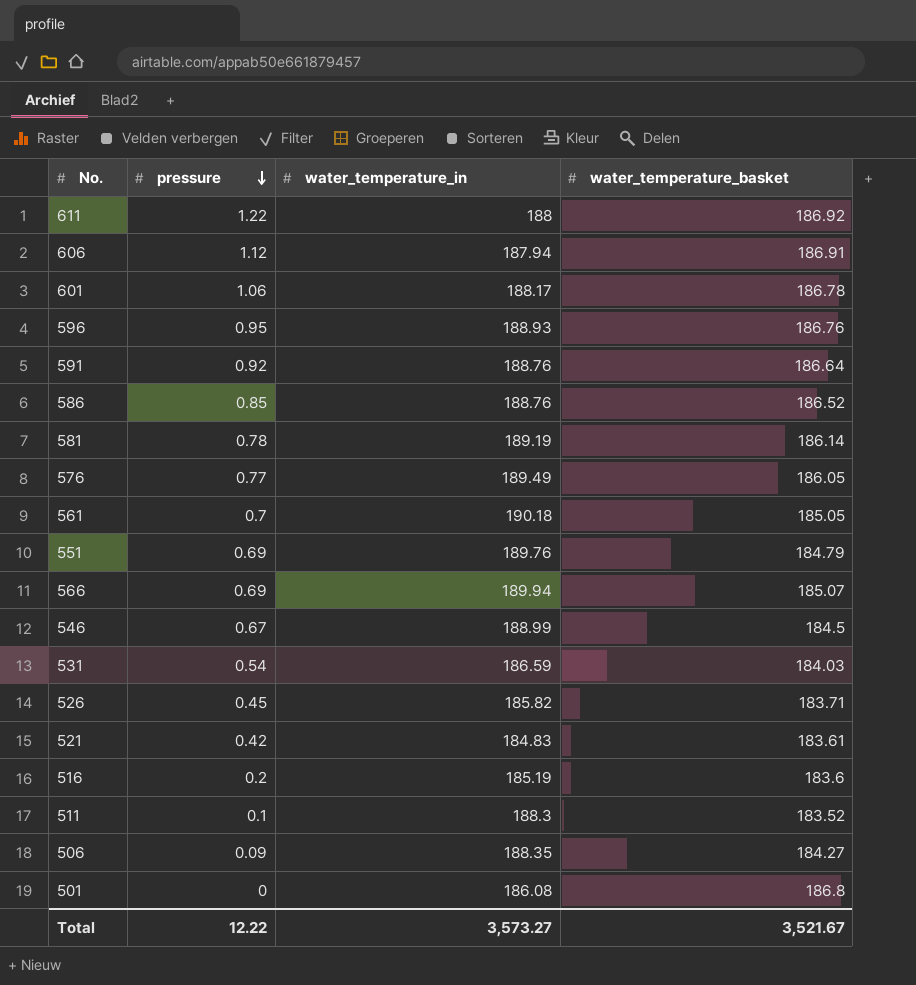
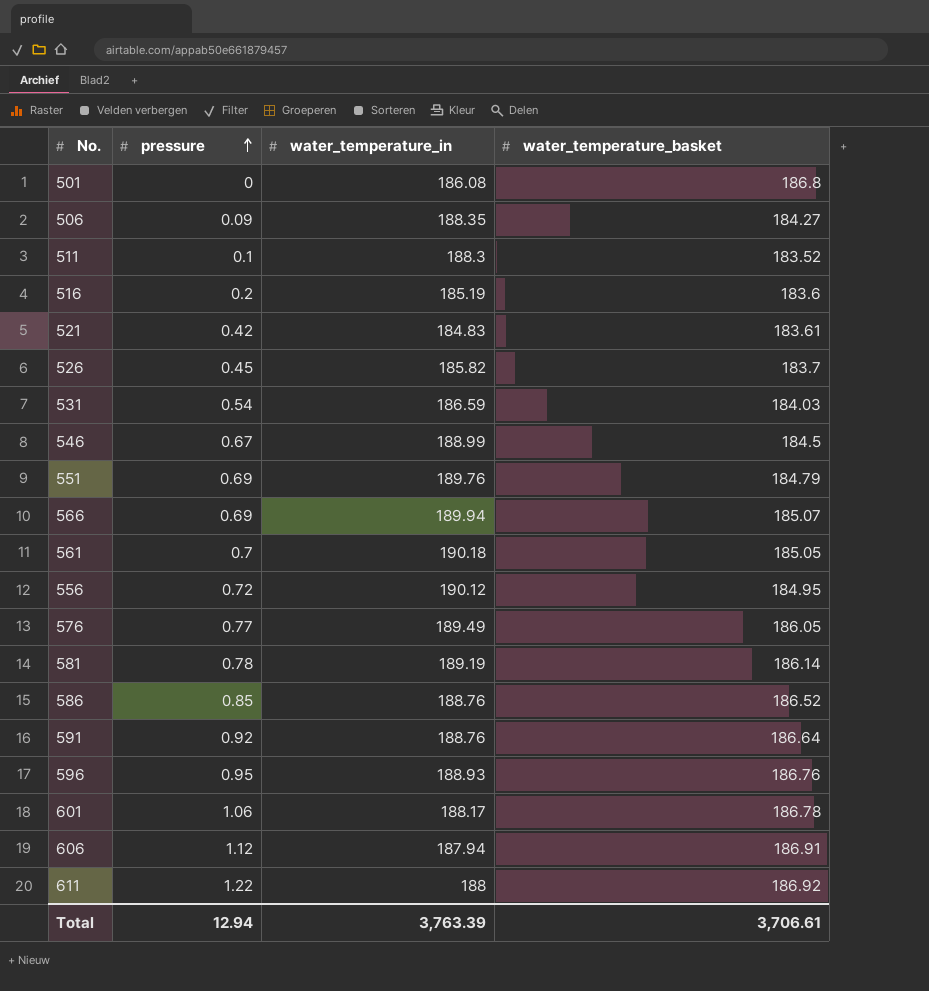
row order: pressure descending -> pressure ascending
526 | water_temperature_basket: 183.71 -> 183.7
row 556: none -> 0.72 | 190.12 | 184.95
Total | pressure: 12.22 -> 12.94
Total | water_temperature_in: 3,573.27 -> 3,763.39
Total | water_temperature_basket: 3,521.67 -> 3,706.61

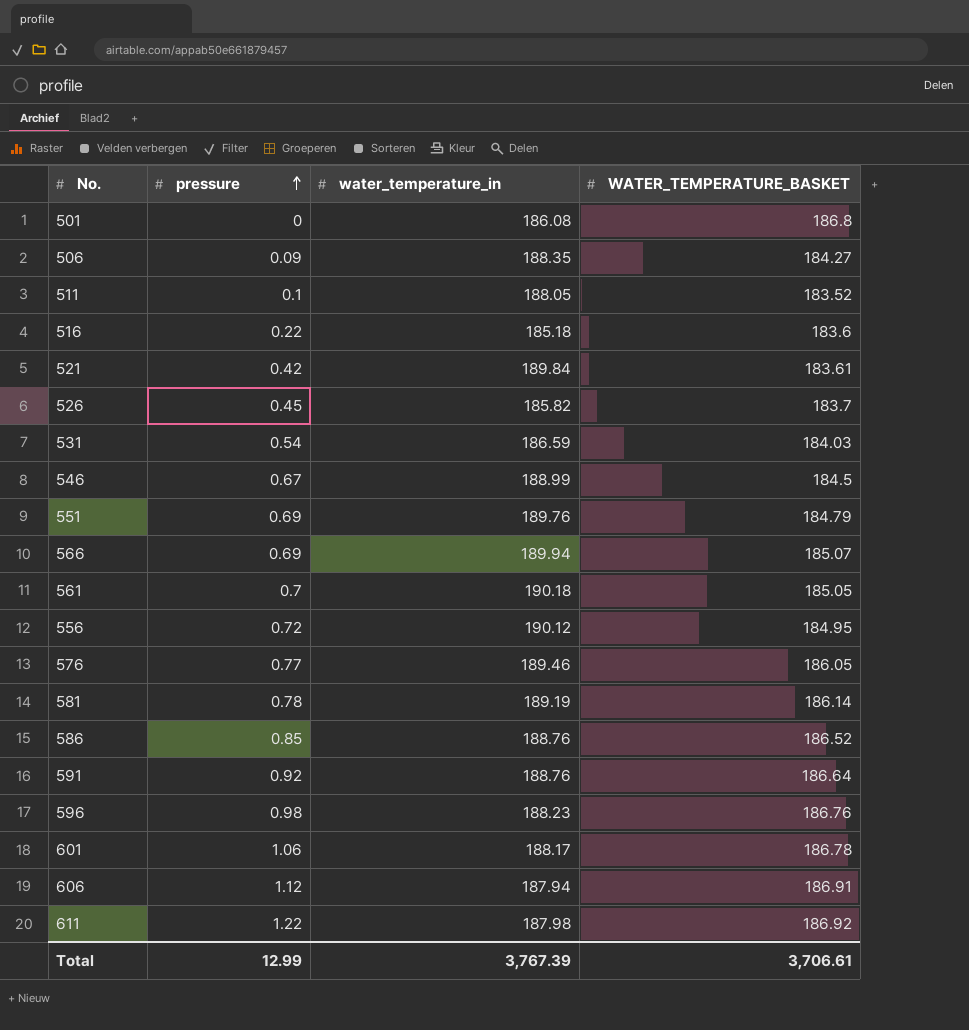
column name: water_temperature_basket -> WATER_TEMPERATURE_BASKET
511 | water_temperature_in: 188.3 -> 188.05
516 | pressure: 0.2 -> 0.22
516 | water_temperature_in: 185.19 -> 185.18
521 | water_temperature_in: 184.83 -> 189.84
576 | water_temperature_in: 189.49 -> 189.46
596 | pressure: 0.95 -> 0.98
596 | water_temperature_in: 188.93 -> 188.23
611 | water_temperature_in: 188 -> 187.98
Total | pressure: 12.94 -> 12.99
Total | water_temperature_in: 3,763.39 -> 3,767.39

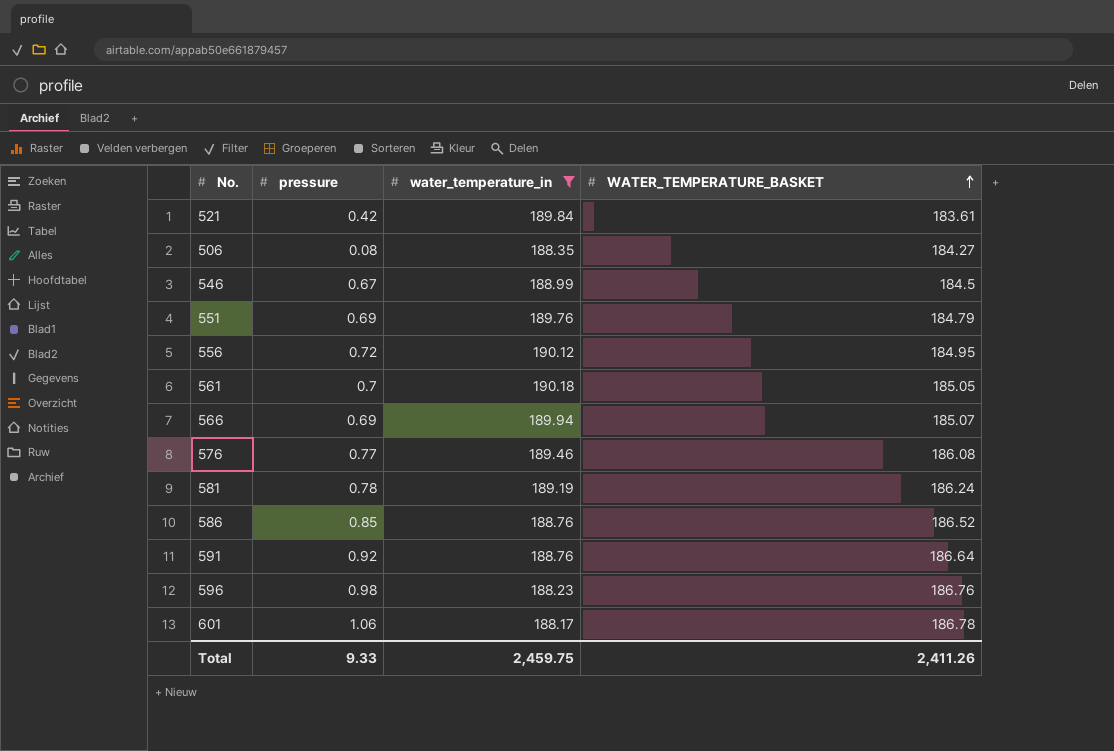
filter: none -> water_temperature_in >= 188.17
row order: pressure ascending -> WATER_TEMPERATURE_BASKET ascending
506 | pressure: 0.09 -> 0.08
576 | WATER_TEMPERATURE_BASKET: 186.05 -> 186.08
581 | WATER_TEMPERATURE_BASKET: 186.14 -> 186.24
Total | pressure: 12.99 -> 9.33
Total | water_temperature_in: 3,767.39 -> 2,459.75
Total | WATER_TEMPERATURE_BASKET: 3,706.61 -> 2,411.26

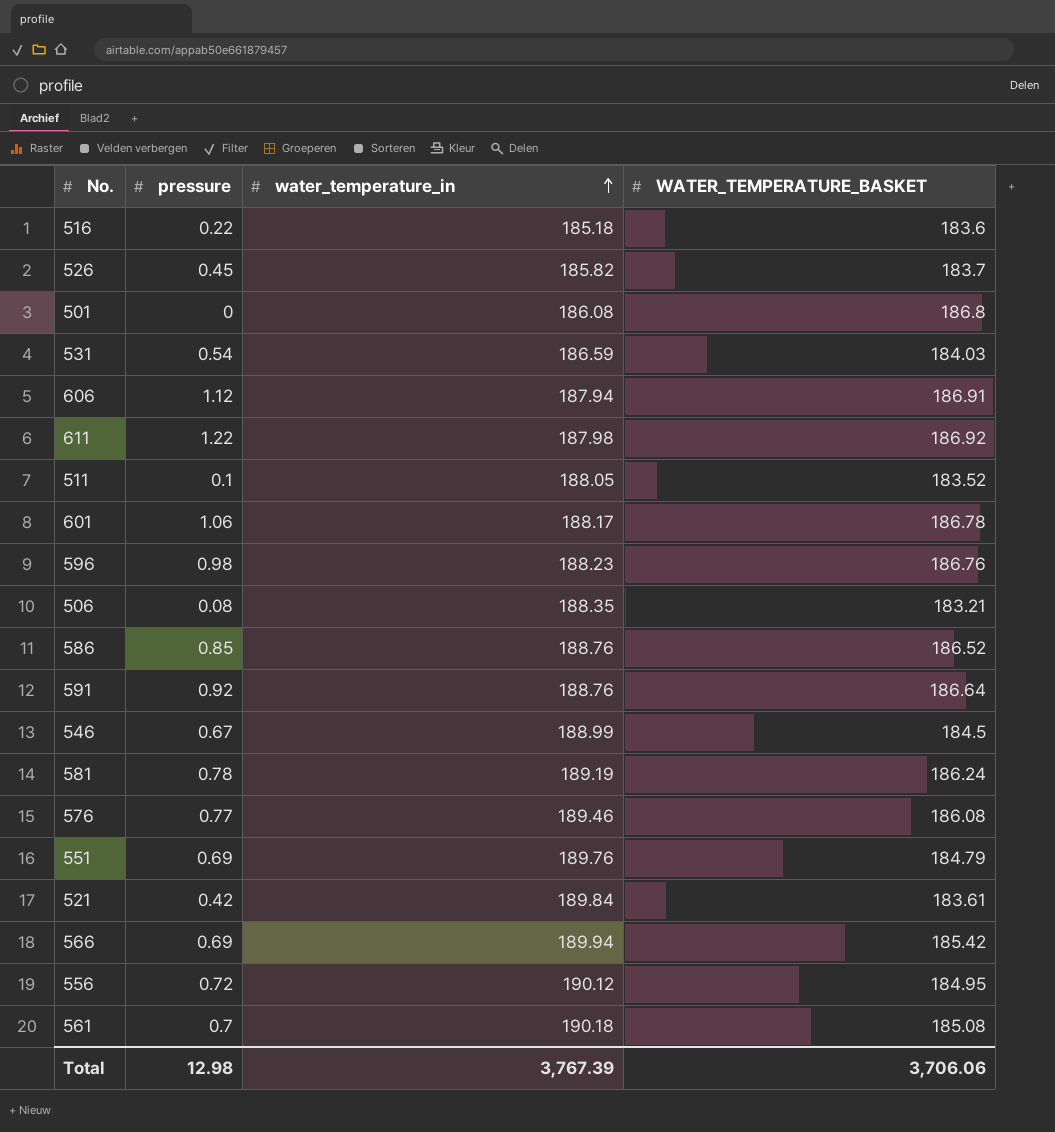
filter: water_temperature_in >= 188.17 -> none
row order: WATER_TEMPERATURE_BASKET ascending -> water_temperature_in ascending
506 | WATER_TEMPERATURE_BASKET: 184.27 -> 183.21
566 | WATER_TEMPERATURE_BASKET: 185.07 -> 185.42
561 | WATER_TEMPERATURE_BASKET: 185.05 -> 185.08
Total | pressure: 9.33 -> 12.98
Total | water_temperature_in: 2,459.75 -> 3,767.39
Total | WATER_TEMPERATURE_BASKET: 2,411.26 -> 3,706.06

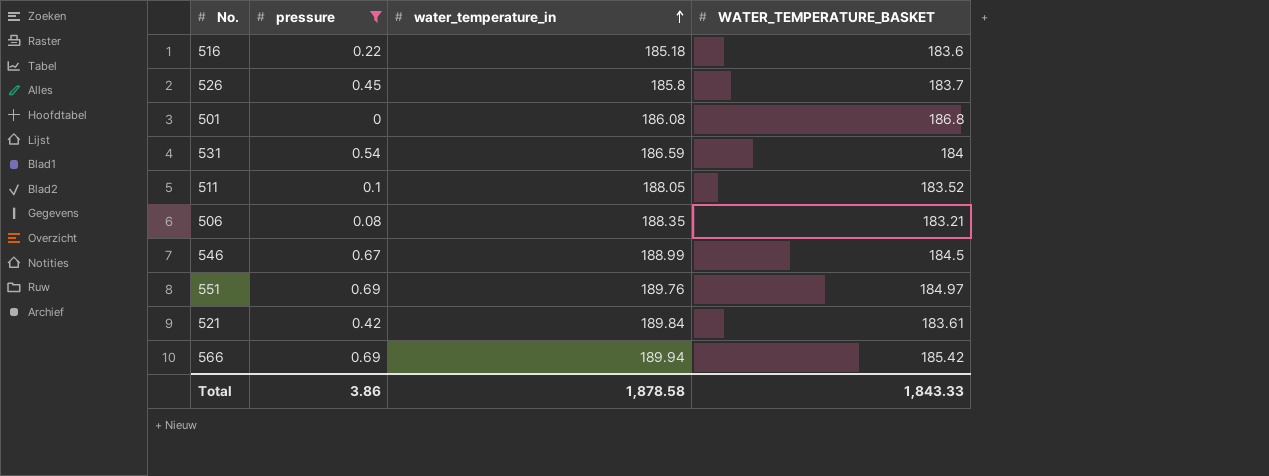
filter: none -> pressure <= 0.69
526 | water_temperature_in: 185.82 -> 185.8
531 | WATER_TEMPERATURE_BASKET: 184.03 -> 184
551 | WATER_TEMPERATURE_BASKET: 184.79 -> 184.97
Total | pressure: 12.98 -> 3.86
Total | water_temperature_in: 3,767.39 -> 1,878.58
Total | WATER_TEMPERATURE_BASKET: 3,706.06 -> 1,843.33

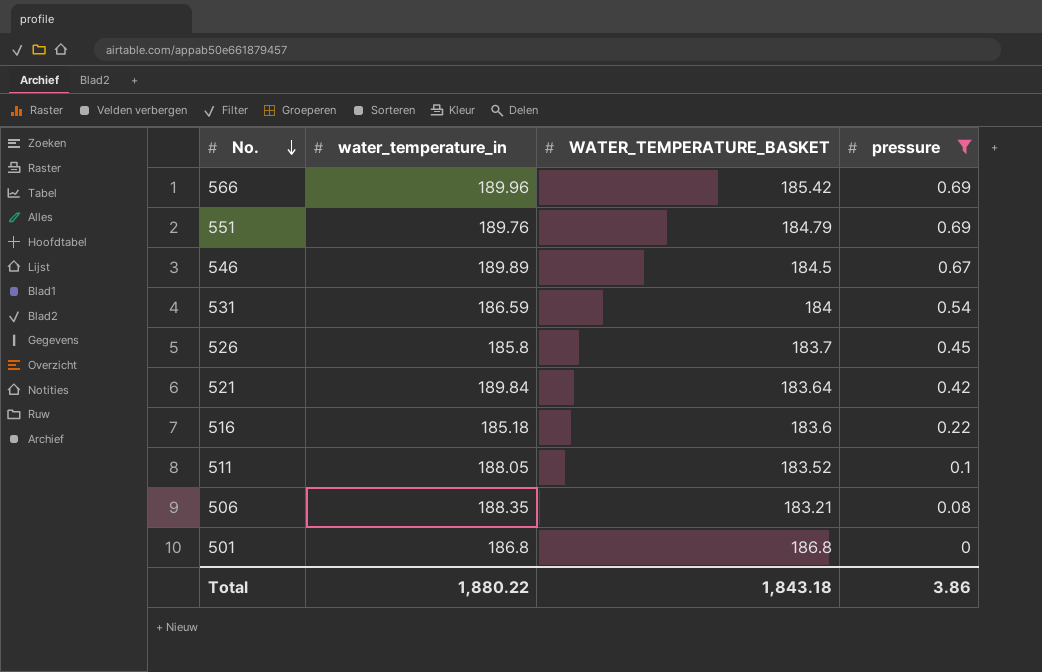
row order: water_temperature_in ascending -> No. descending
column pressure | position: 2 -> 4
566 | water_temperature_in: 189.94 -> 189.96
551 | WATER_TEMPERATURE_BASKET: 184.97 -> 184.79
546 | water_temperature_in: 188.99 -> 189.89
521 | WATER_TEMPERATURE_BASKET: 183.61 -> 183.64
501 | water_temperature_in: 186.08 -> 186.8
Total | water_temperature_in: 1,878.58 -> 1,880.22
Total | WATER_TEMPERATURE_BASKET: 1,843.33 -> 1,843.18

